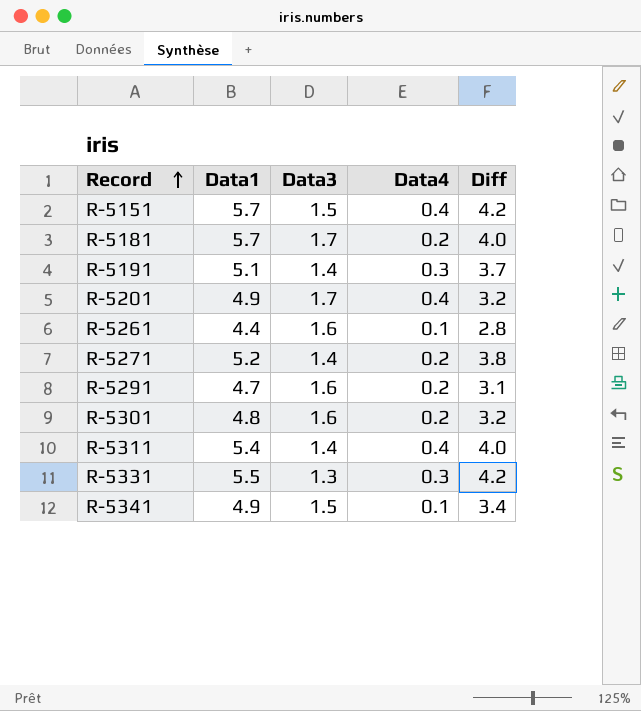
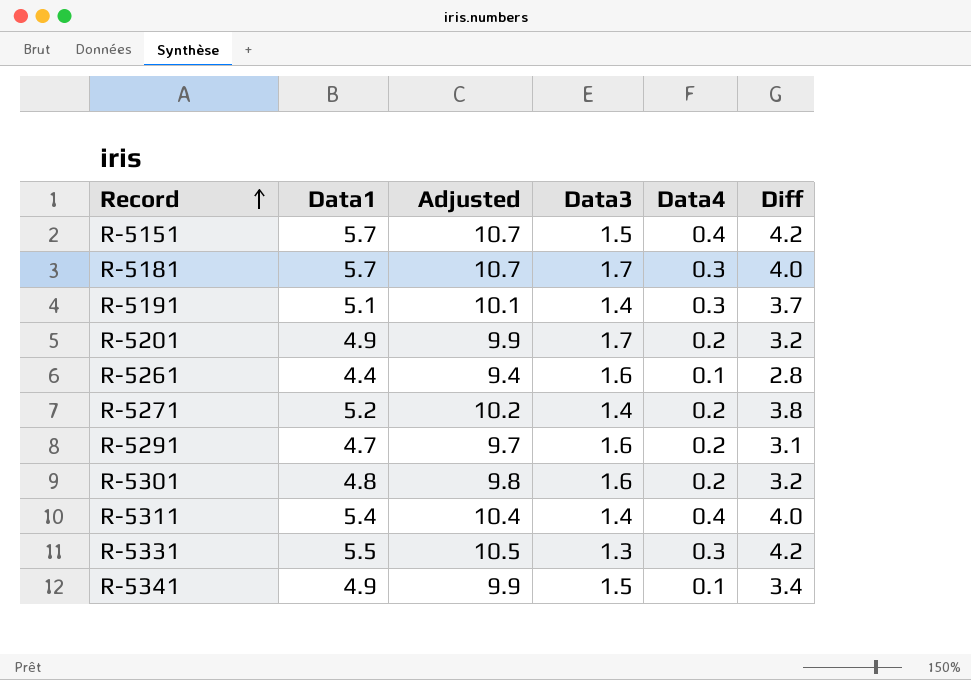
column Adjusted | formula: none -> [Data1] + 5
R-5181 | Data4: 0.2 -> 0.3
R-5201 | Data4: 0.4 -> 0.2

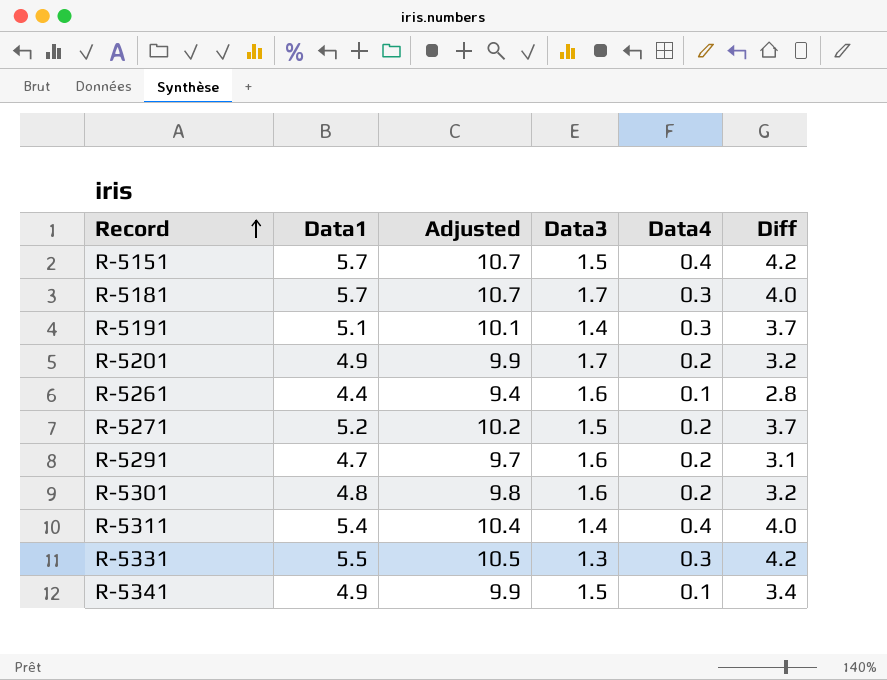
R-5271 | Data3: 1.4 -> 1.5
R-5271 | Diff: 3.8 -> 3.7

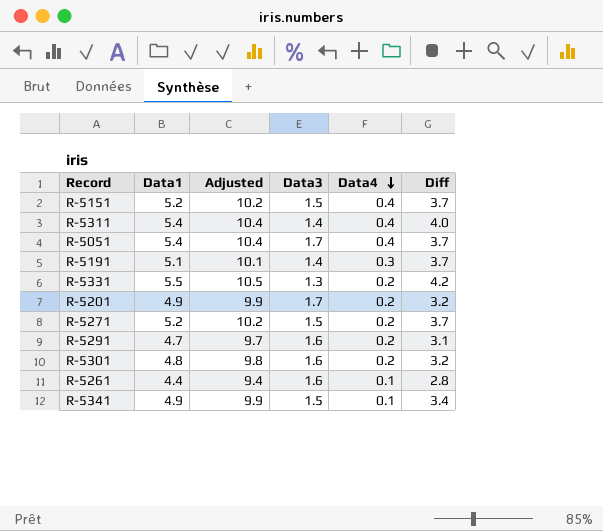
row order: Record ascending -> Data4 descending
row R-5181: 5.7 | 10.7 | 1.7 | 0.3 | 4.0 -> none
R-5151 | Data1: 5.7 -> 5.2
R-5151 | Adjusted: 10.7 -> 10.2
R-5151 | Diff: 4.2 -> 3.7
row R-5051: none -> 5.4 | 10.4 | 1.7 | 0.4 | 3.7
R-5331 | Data4: 0.3 -> 0.2

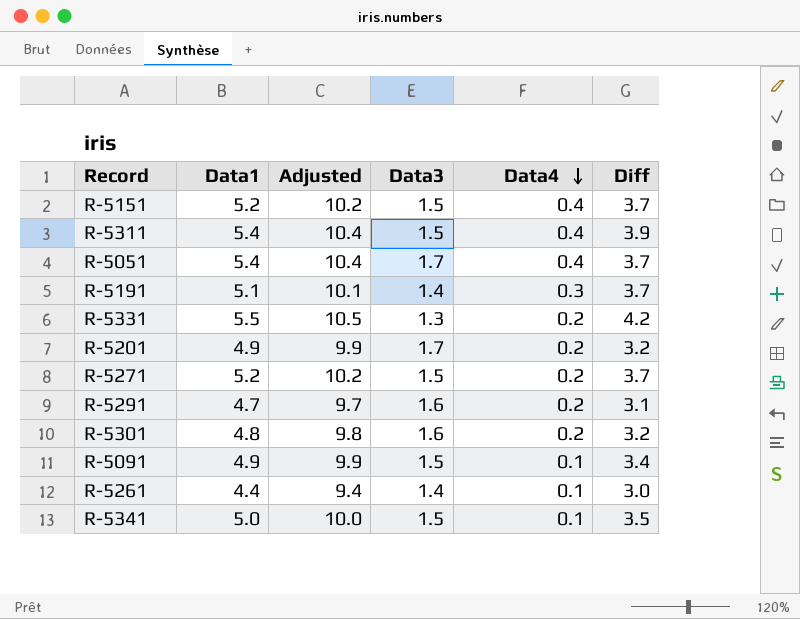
R-5311 | Data3: 1.4 -> 1.5
R-5311 | Diff: 4.0 -> 3.9
row R-5091: none -> 4.9 | 9.9 | 1.5 | 0.1 | 3.4
R-5261 | Data3: 1.6 -> 1.4
R-5261 | Diff: 2.8 -> 3.0
R-5341 | Data1: 4.9 -> 5.0
R-5341 | Adjusted: 9.9 -> 10.0
R-5341 | Diff: 3.4 -> 3.5

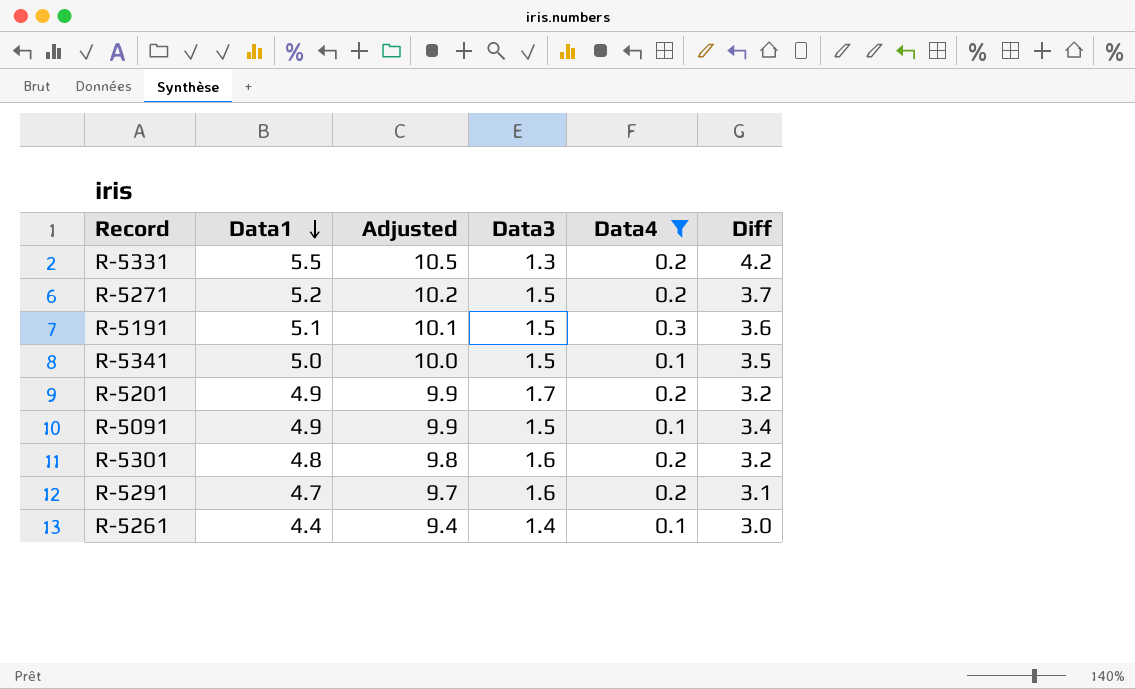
filter: none -> Data4 != 0.4
row order: Data4 descending -> Data1 descending
R-5191 | Data3: 1.4 -> 1.5
R-5191 | Diff: 3.7 -> 3.6

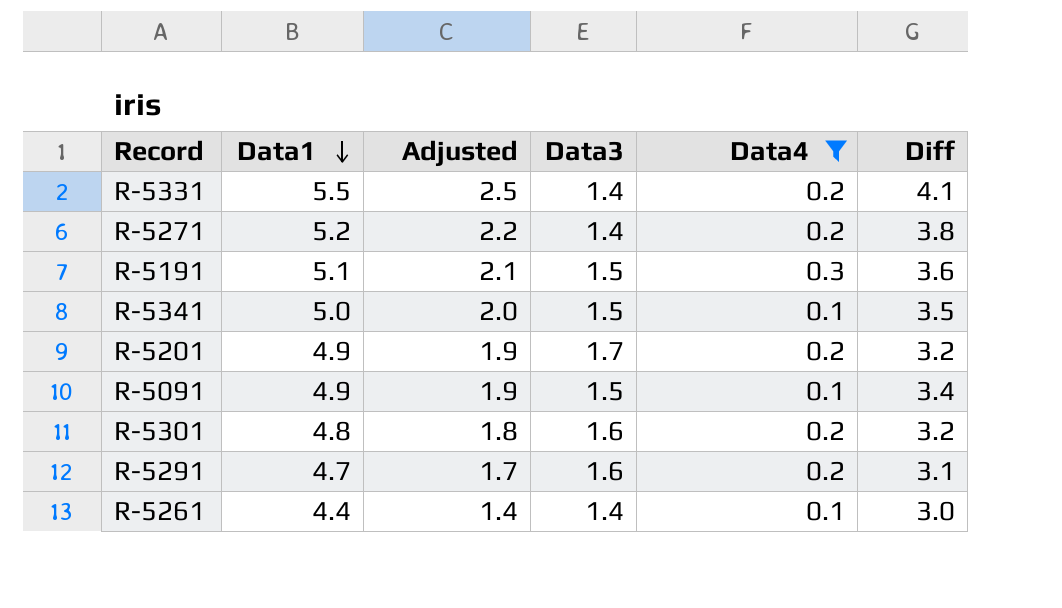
column Adjusted | formula: [Data1] + 5 -> [Data1] - 3
R-5331 | Data3: 1.3 -> 1.4
R-5331 | Diff: 4.2 -> 4.1
R-5271 | Data3: 1.5 -> 1.4
R-5271 | Diff: 3.7 -> 3.8

